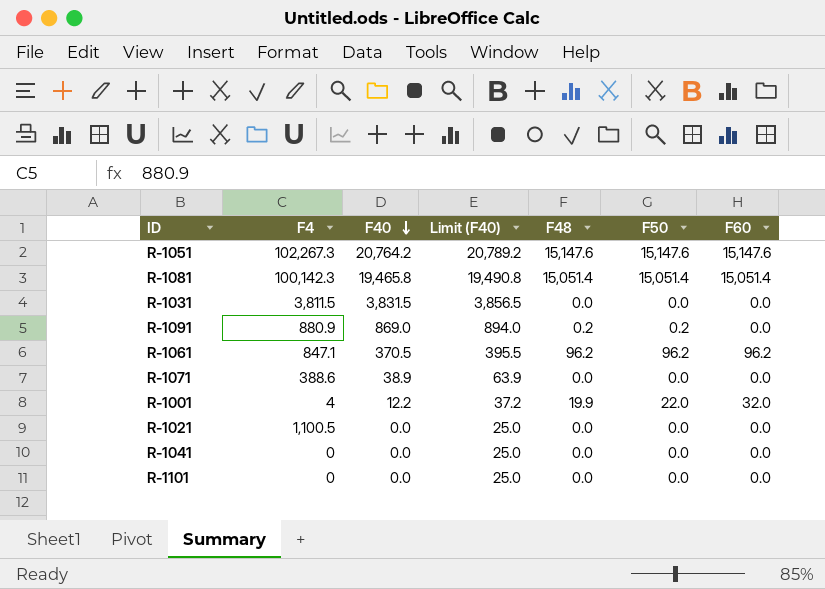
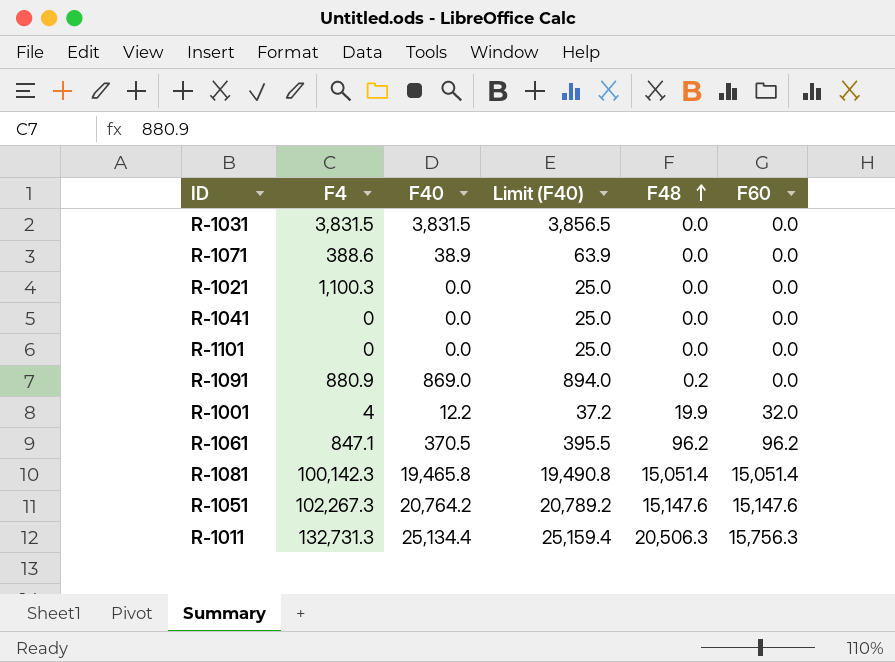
row order: F40 descending -> F48 ascending
column F50 | position: 6 -> none
R-1031 | F4: 3,811.5 -> 3,831.5
R-1021 | F4: 1,100.5 -> 1,100.3
row R-1011: none -> 132,731.3 | 25,134.4 | 25,159.4 | 20,506.3 | 15,756.3

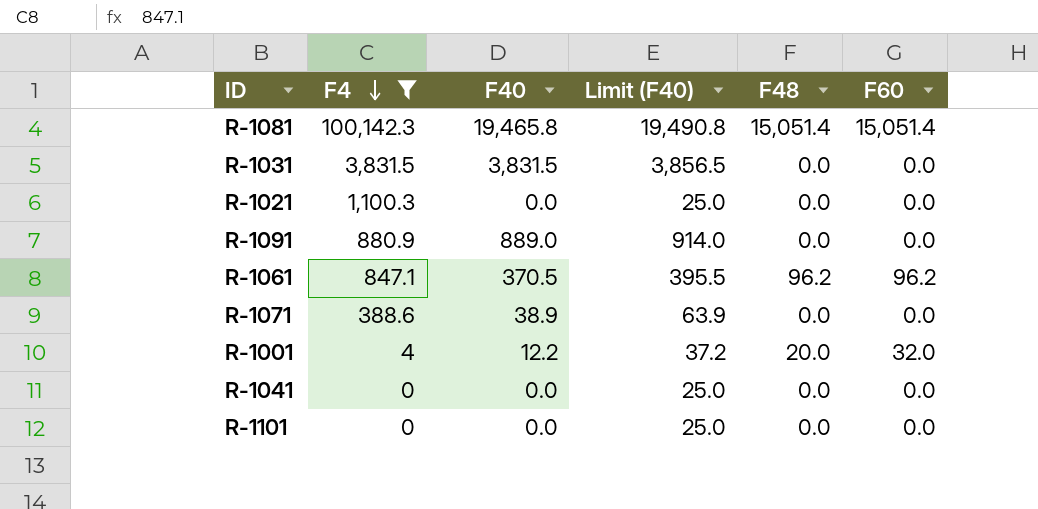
filter: none -> F4 <= 100,142.3
row order: F48 ascending -> F4 descending
R-1091 | F40: 869.0 -> 889.0
R-1091 | Limit (F40): 894.0 -> 914.0
R-1091 | F48: 0.2 -> 0.0
R-1001 | F48: 19.9 -> 20.0

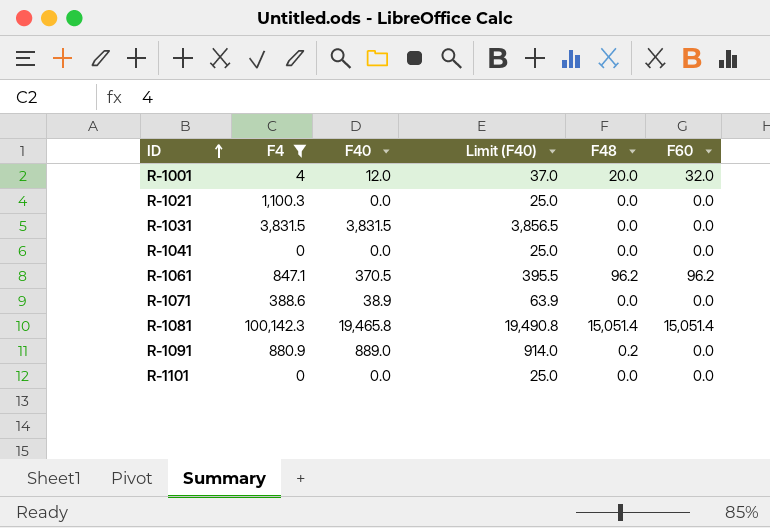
row order: F4 descending -> ID ascending
R-1001 | F40: 12.2 -> 12.0
R-1001 | Limit (F40): 37.2 -> 37.0
R-1091 | F48: 0.0 -> 0.2

